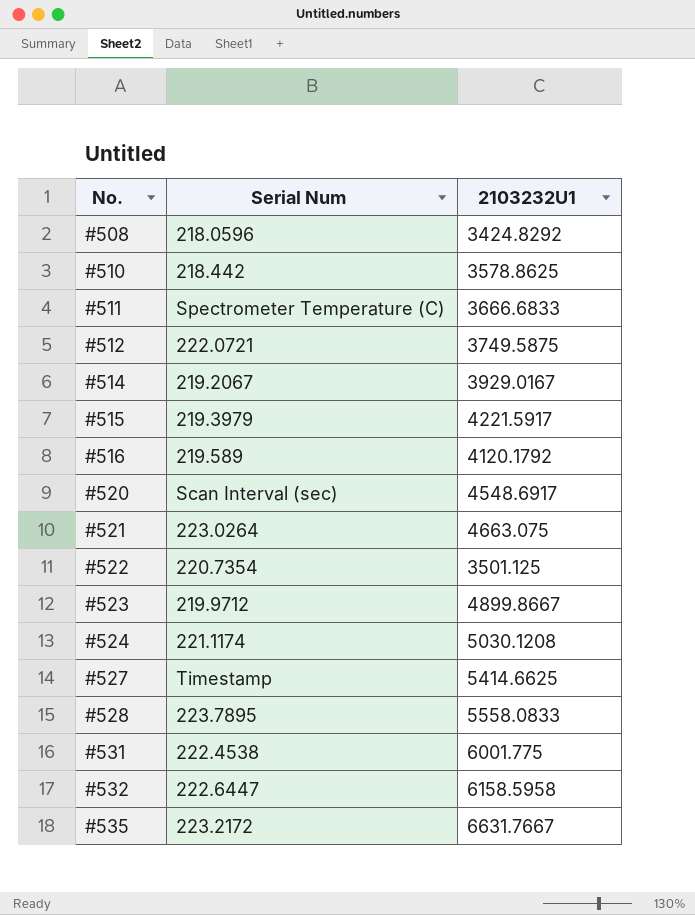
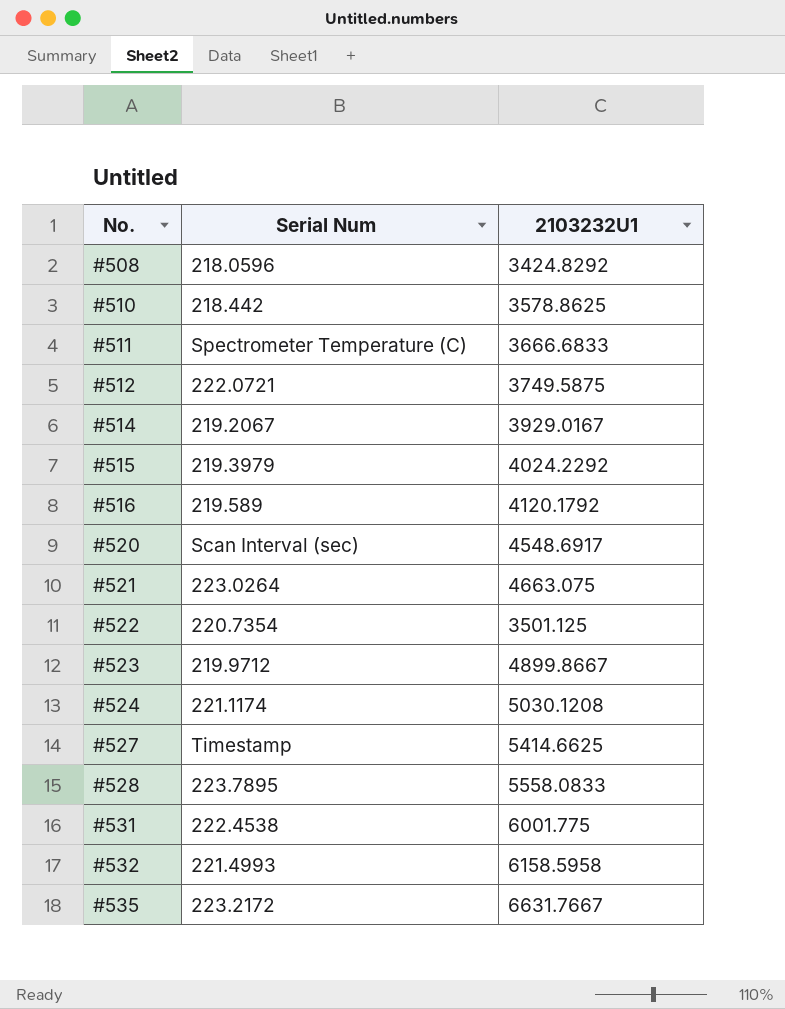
#515 | 2103232U1: 4221.5917 -> 4024.2292
#532 | Serial Num: 222.6447 -> 221.4993

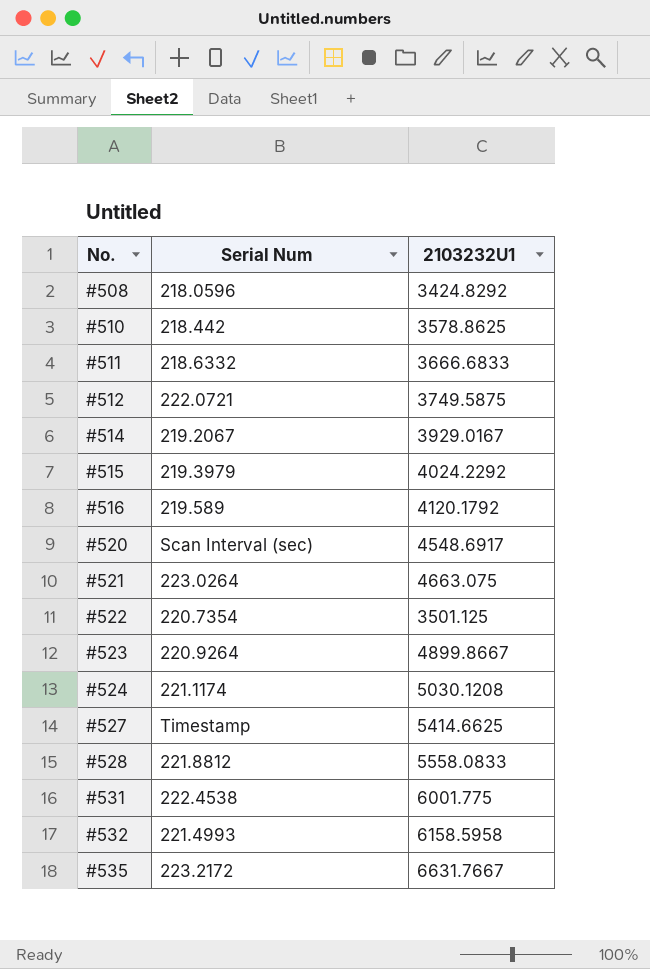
#511 | Serial Num: Spectrometer Temperature (C) -> 218.6332
#523 | Serial Num: 219.9712 -> 220.9264
#528 | Serial Num: 223.7895 -> 221.8812

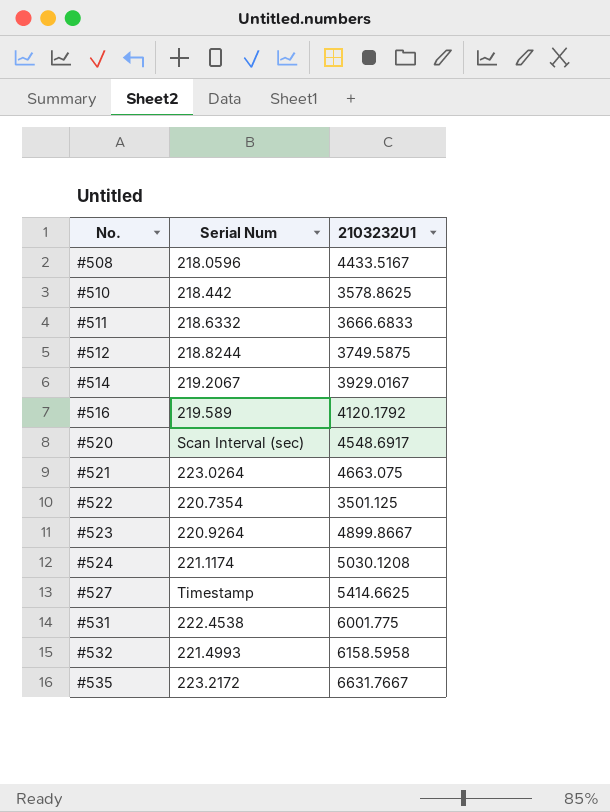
row #515: 219.3979 | 4024.2292 -> none
row #528: 221.8812 | 5558.0833 -> none
#508 | 2103232U1: 3424.8292 -> 4433.5167
#512 | Serial Num: 222.0721 -> 218.8244

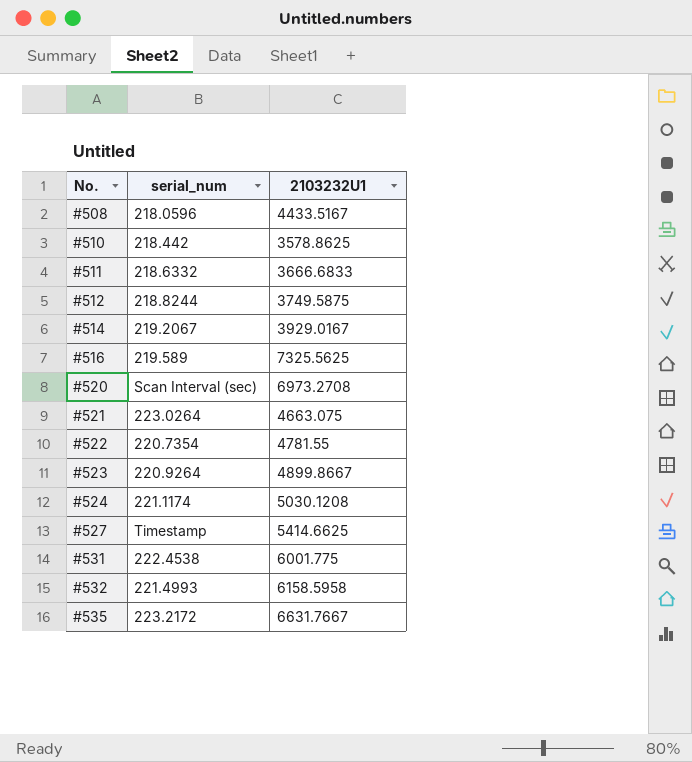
column name: Serial Num -> serial_num
#516 | 2103232U1: 4120.1792 -> 7325.5625
#520 | 2103232U1: 4548.6917 -> 6973.2708
#522 | 2103232U1: 3501.125 -> 4781.55

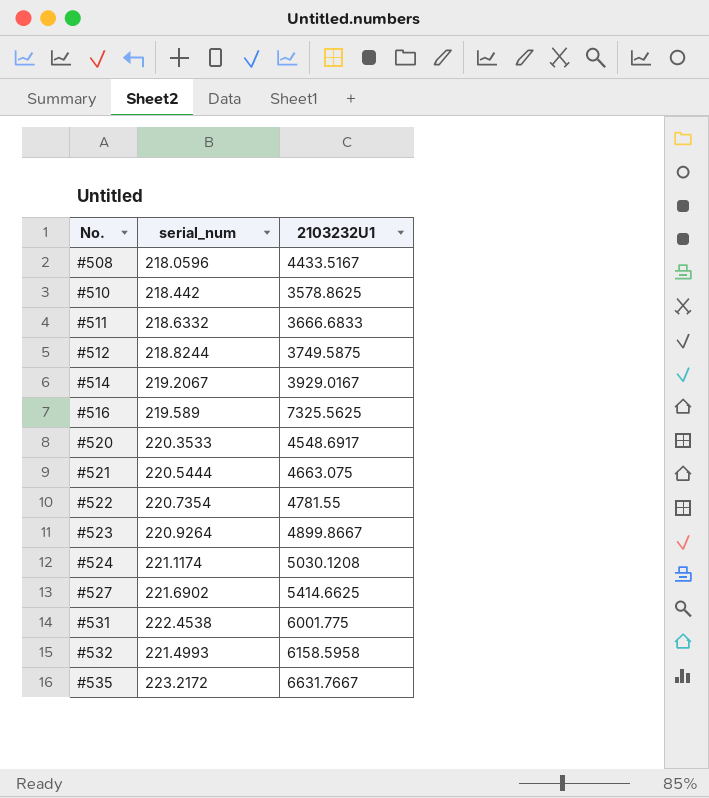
#520 | serial_num: Scan Interval (sec) -> 220.3533
#520 | 2103232U1: 6973.2708 -> 4548.6917
#521 | serial_num: 223.0264 -> 220.5444
#527 | serial_num: Timestamp -> 221.6902

